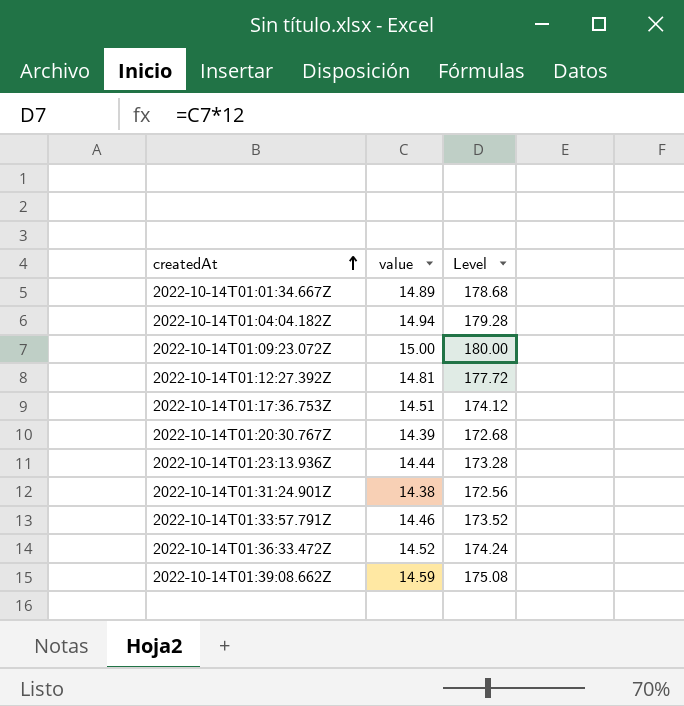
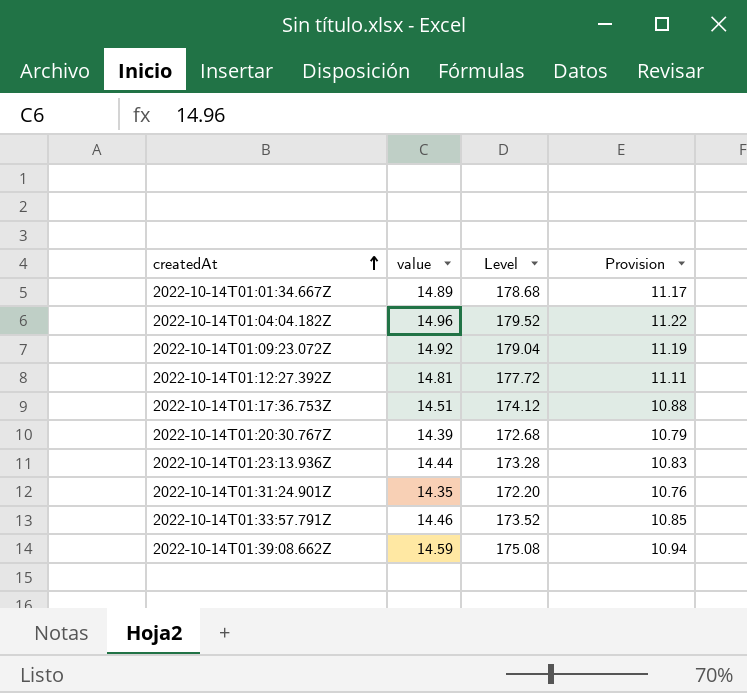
column Provision | formula: none -> [value] * 0.75
row 2022-10-14T01:36:33.472Z: 14.52 | 174.24 -> none
2022-10-14T01:04:04.182Z | value: 14.94 -> 14.96
2022-10-14T01:04:04.182Z | Level: 179.28 -> 179.52
2022-10-14T01:09:23.072Z | value: 15.00 -> 14.92
2022-10-14T01:09:23.072Z | Level: 180.00 -> 179.04
2022-10-14T01:31:24.901Z | value: 14.38 -> 14.35
2022-10-14T01:31:24.901Z | Level: 172.56 -> 172.20

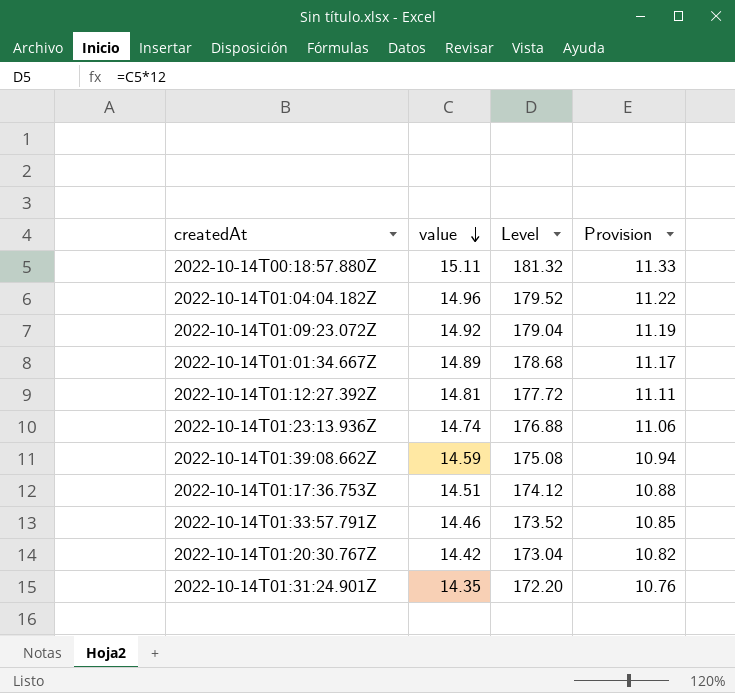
row order: createdAt ascending -> value descending
row 2022-10-14T00:18:57.880Z: none -> 15.11 | 181.32 | 11.33
2022-10-14T01:23:13.936Z | value: 14.44 -> 14.74
2022-10-14T01:23:13.936Z | Level: 173.28 -> 176.88
2022-10-14T01:23:13.936Z | Provision: 10.83 -> 11.06
2022-10-14T01:20:30.767Z | value: 14.39 -> 14.42
2022-10-14T01:20:30.767Z | Level: 172.68 -> 173.04
2022-10-14T01:20:30.767Z | Provision: 10.79 -> 10.82

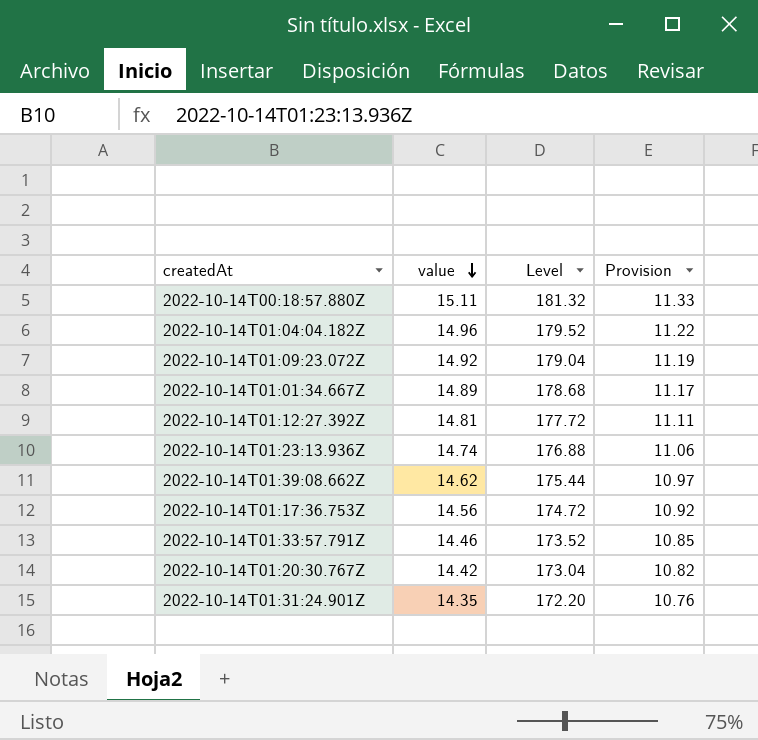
2022-10-14T01:39:08.662Z | value: 14.59 -> 14.62
2022-10-14T01:39:08.662Z | Level: 175.08 -> 175.44
2022-10-14T01:39:08.662Z | Provision: 10.94 -> 10.97
2022-10-14T01:17:36.753Z | value: 14.51 -> 14.56
2022-10-14T01:17:36.753Z | Level: 174.12 -> 174.72
2022-10-14T01:17:36.753Z | Provision: 10.88 -> 10.92

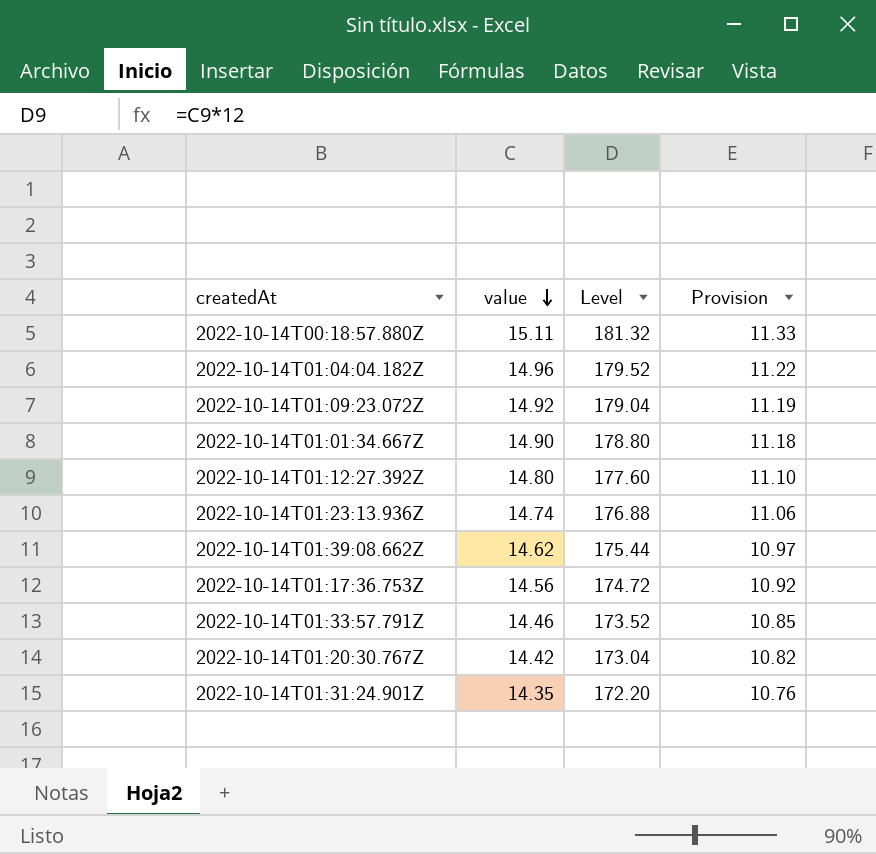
2022-10-14T01:01:34.667Z | value: 14.89 -> 14.90
2022-10-14T01:01:34.667Z | Level: 178.68 -> 178.80
2022-10-14T01:01:34.667Z | Provision: 11.17 -> 11.18
2022-10-14T01:12:27.392Z | value: 14.81 -> 14.80
2022-10-14T01:12:27.392Z | Level: 177.72 -> 177.60
2022-10-14T01:12:27.392Z | Provision: 11.11 -> 11.10

